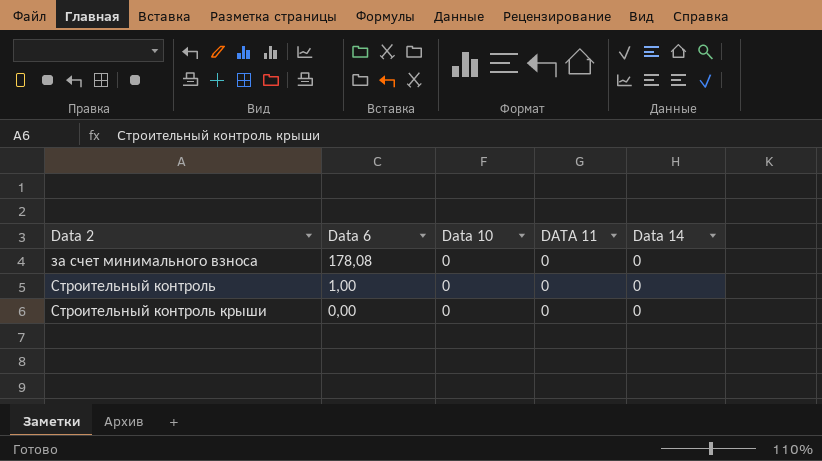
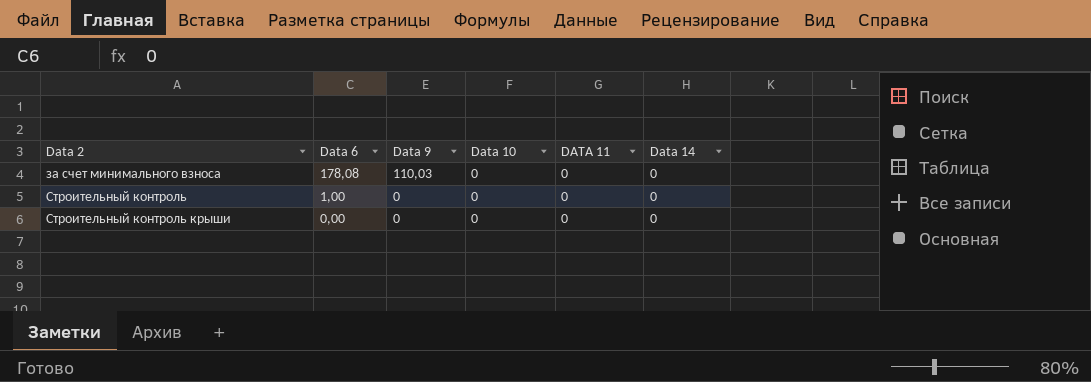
column Data 9 | position: none -> 3

